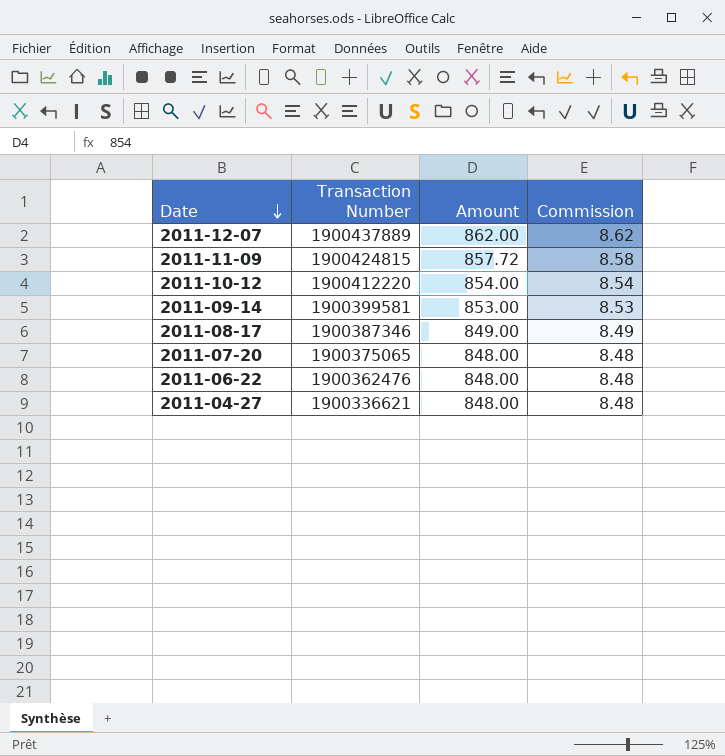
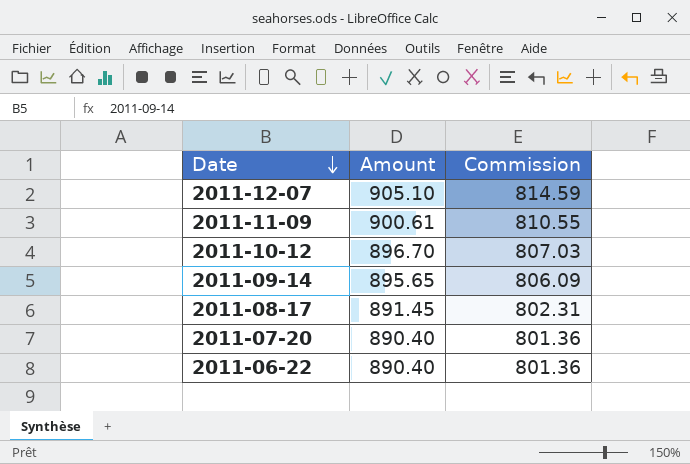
column Transaction Number | position: 2 -> none
column Commission | formula: [Amount] * 0.01 -> [Amount] * 0.9
row 2011-04-27: 1900336621 | 848.00 | 8.48 -> none
2011-12-07 | Amount: 862.00 -> 905.10
2011-11-09 | Amount: 857.72 -> 900.61
2011-10-12 | Amount: 854.00 -> 896.70
2011-09-14 | Amount: 853.00 -> 895.65
2011-08-17 | Amount: 849.00 -> 891.45
2011-07-20 | Amount: 848.00 -> 890.40
2011-06-22 | Amount: 848.00 -> 890.40

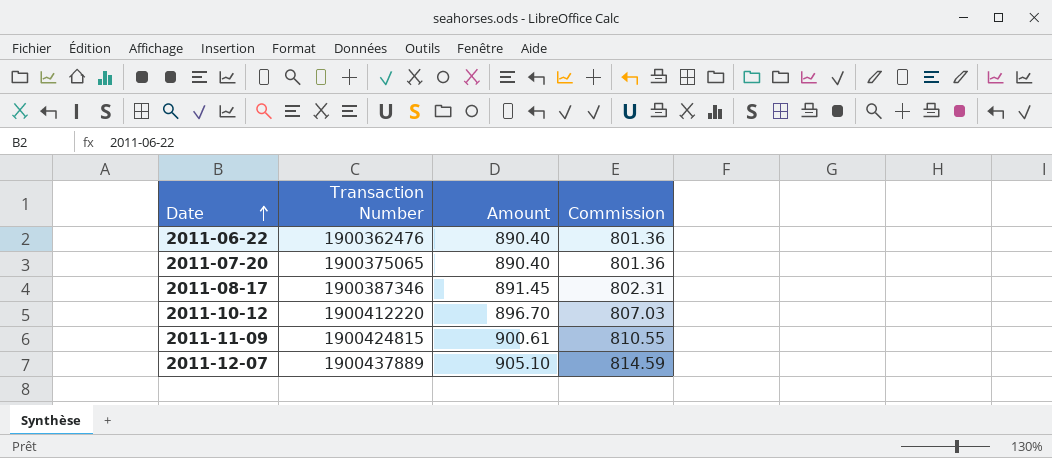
row order: Date descending -> Date ascending
column Transaction Number | position: none -> 2
row 2011-09-14: 895.65 | 806.09 -> none

